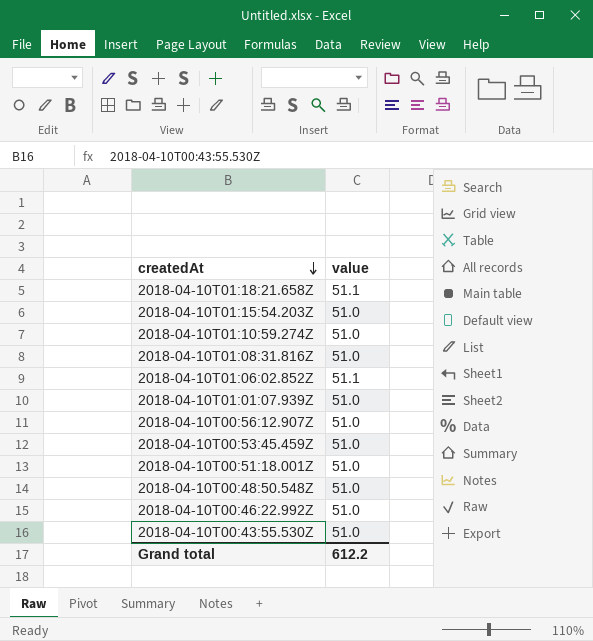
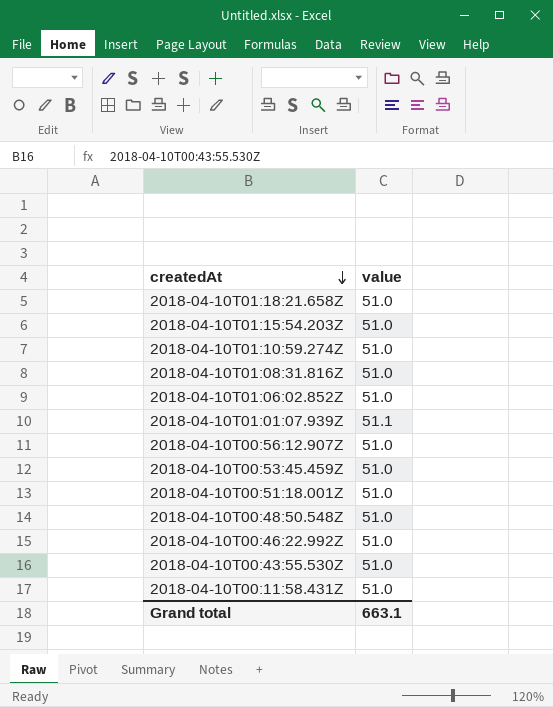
2018-04-10T01:18:21.658Z | value: 51.1 -> 51.0
2018-04-10T01:06:02.852Z | value: 51.1 -> 51.0
2018-04-10T01:01:07.939Z | value: 51.0 -> 51.1
row 2018-04-10T00:11:58.431Z: none -> 51.0
Grand total | value: 612.2 -> 663.1

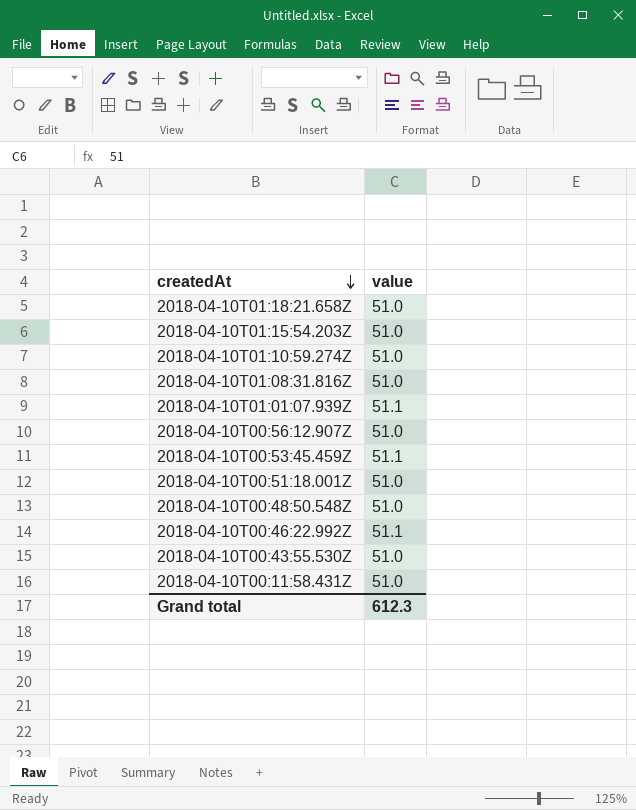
row 2018-04-10T01:06:02.852Z: 51.0 -> none
2018-04-10T00:53:45.459Z | value: 51.0 -> 51.1
2018-04-10T00:46:22.992Z | value: 51.0 -> 51.1
Grand total | value: 663.1 -> 612.3

